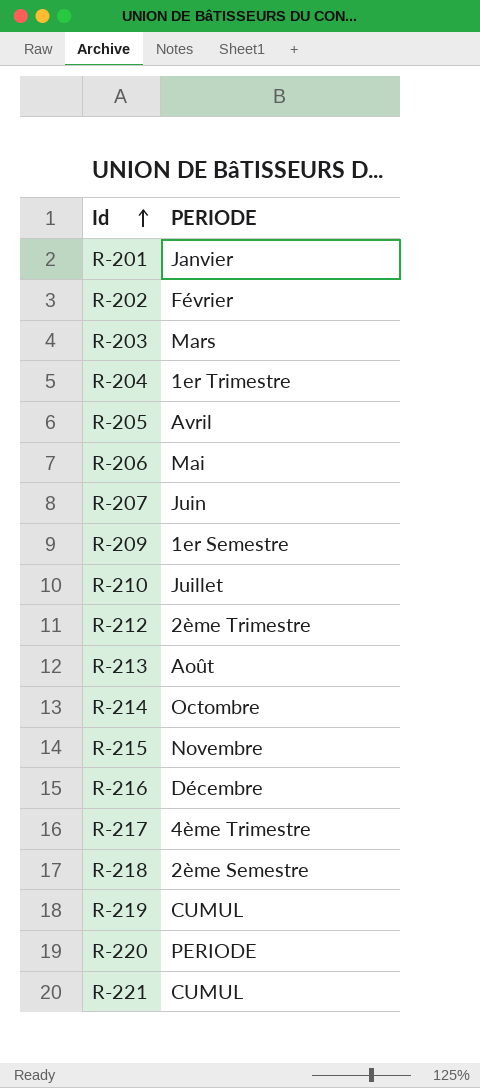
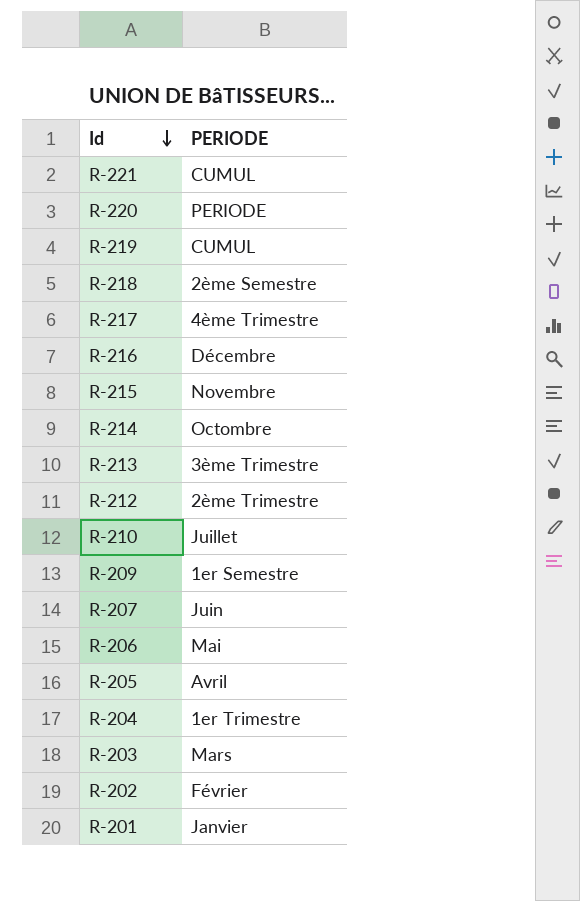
row order: Id ascending -> Id descending
R-213 | PERIODE: Août -> 3ème Trimestre

